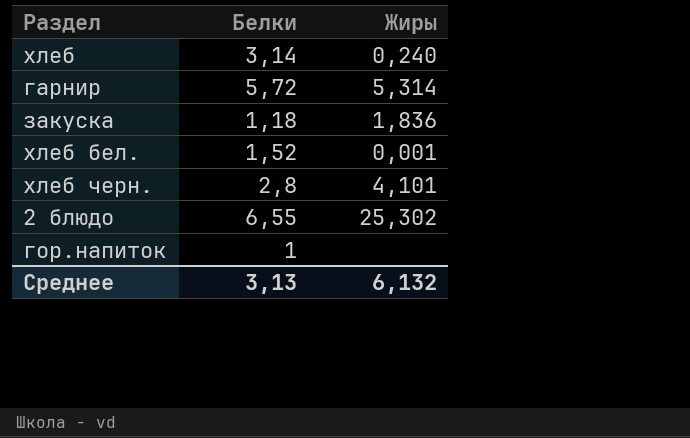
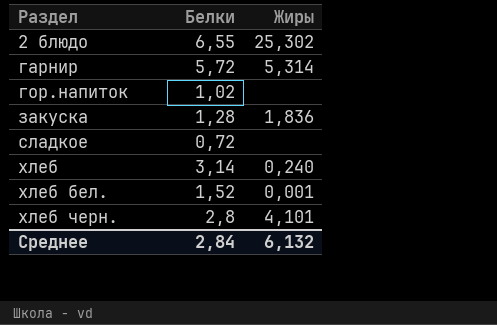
row order: none -> Раздел ascending
гор.напиток | Белки: 1 -> 1,02
закуска | Белки: 1,18 -> 1,28
row сладкое: none -> 0,72 | none
Среднее | Белки: 3,13 -> 2,84

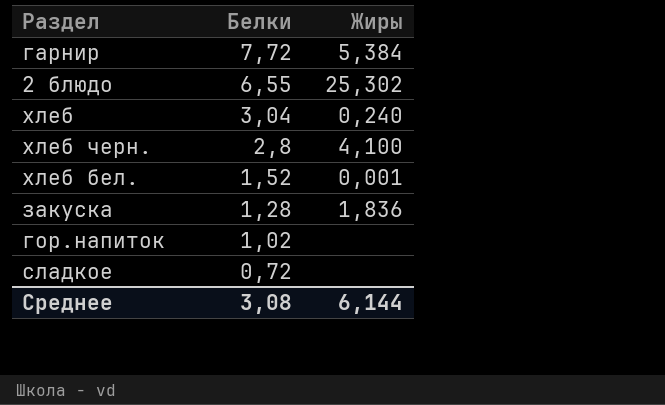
row order: Раздел ascending -> Белки descending
гарнир | Белки: 5,72 -> 7,72
гарнир | Жиры: 5,314 -> 5,384
хлеб | Белки: 3,14 -> 3,04
хлеб черн. | Жиры: 4,101 -> 4,100
Среднее | Белки: 2,84 -> 3,08
Среднее | Жиры: 6,132 -> 6,144

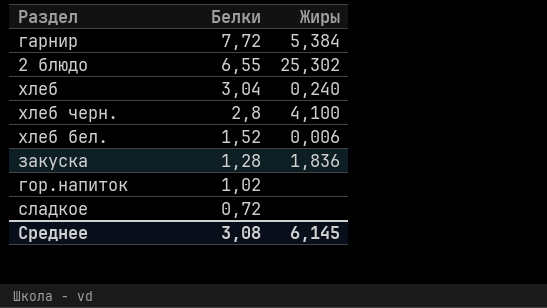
хлеб бел. | Жиры: 0,001 -> 0,006
Среднее | Жиры: 6,144 -> 6,145

